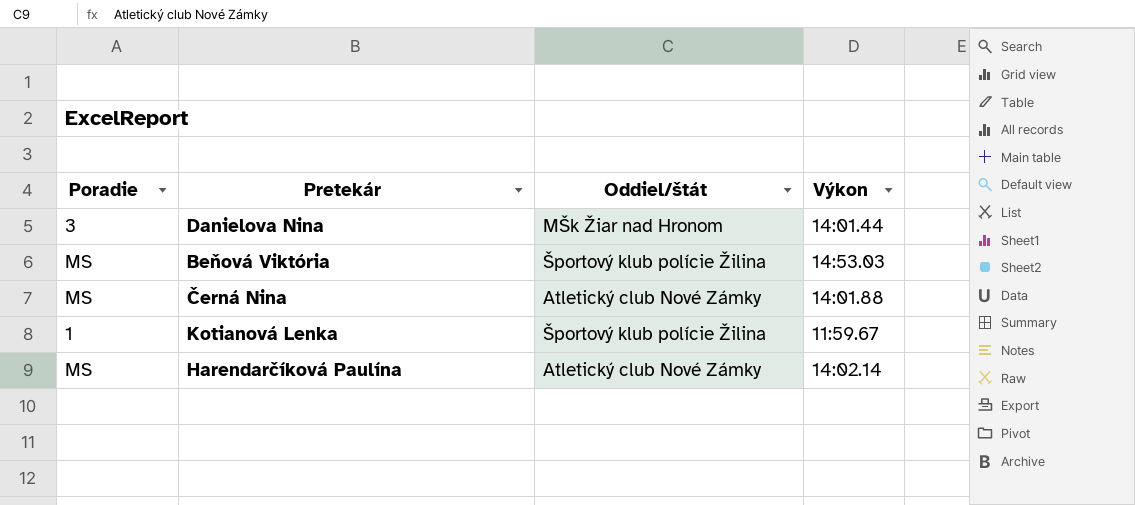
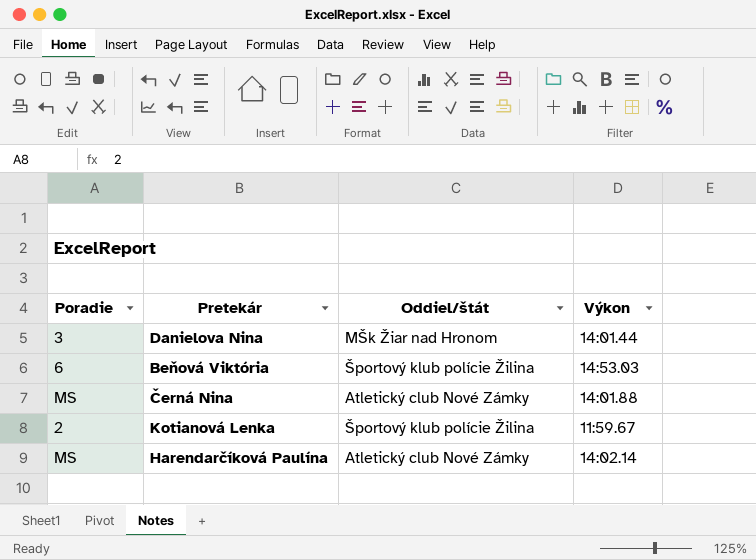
Beňová Viktória | Poradie: MS -> 6
Kotianová Lenka | Poradie: 1 -> 2

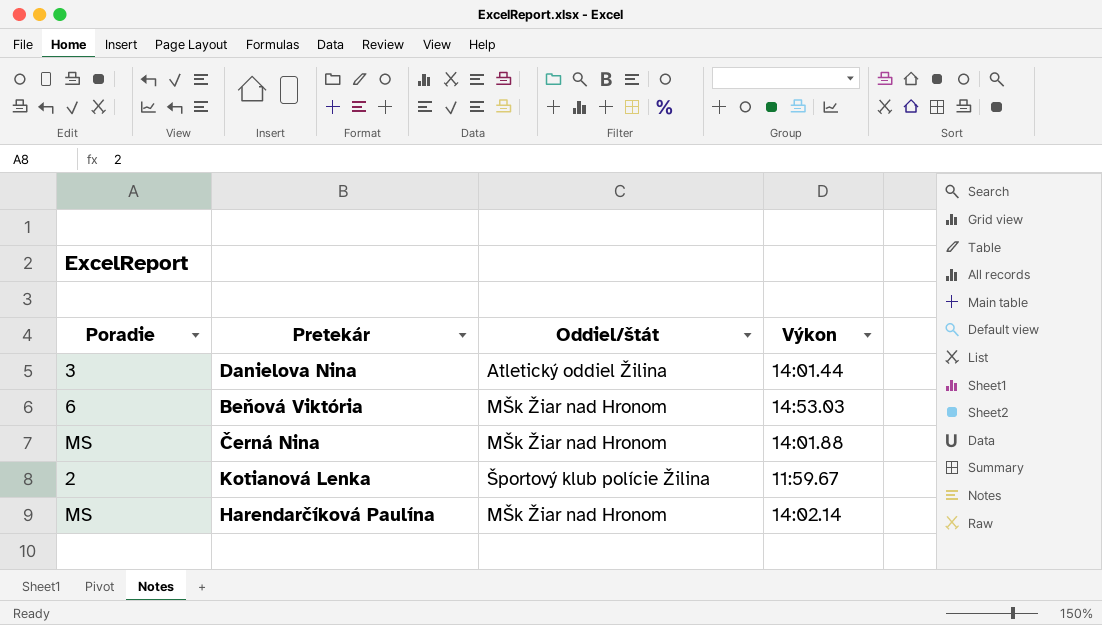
Danielova Nina | Oddiel/štát: MŠk Žiar nad Hronom -> Atletický oddiel Žilina
Beňová Viktória | Oddiel/štát: Športový klub polície Žilina -> MŠk Žiar nad Hronom
Černá Nina | Oddiel/štát: Atletický club Nové Zámky -> MŠk Žiar nad Hronom
Harendarčíková Paulína | Oddiel/štát: Atletický club Nové Zámky -> MŠk Žiar nad Hronom

